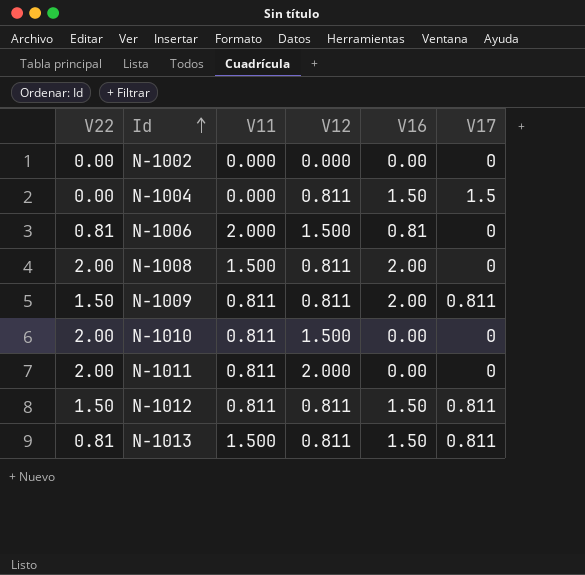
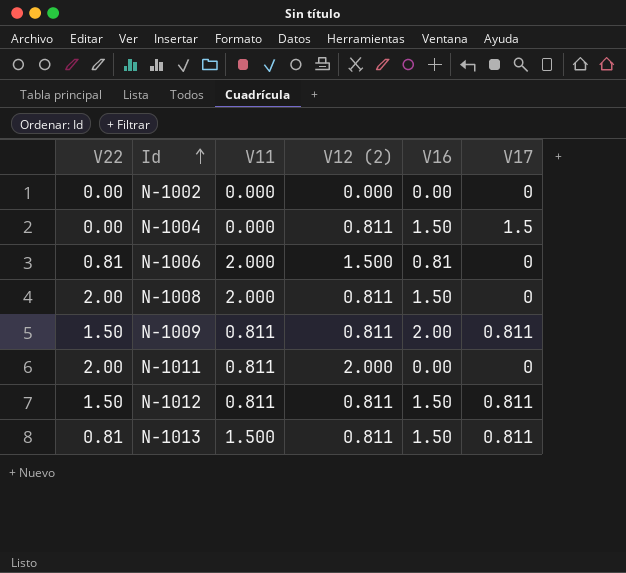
column name: V12 -> V12 (2)
row N-1010: 2.00 | 0.811 | 1.500 | 0.00 | 0 -> none
N-1008 | V11: 1.500 -> 2.000
N-1008 | V16: 2.00 -> 1.50

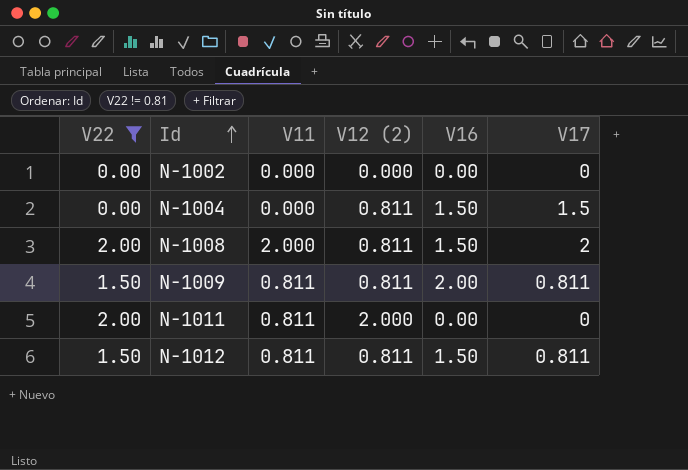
filter: none -> V22 != 0.81
N-1008 | V17: 0 -> 2

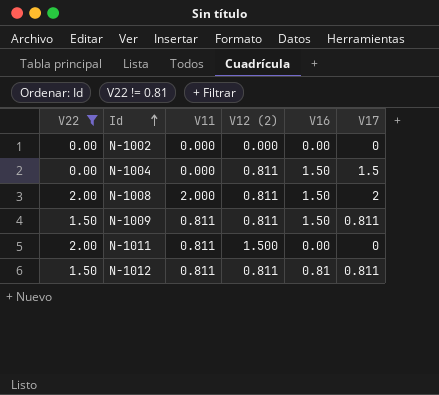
N-1009 | V16: 2.00 -> 1.50
N-1011 | V12 (2): 2.000 -> 1.500
N-1012 | V16: 1.50 -> 0.81

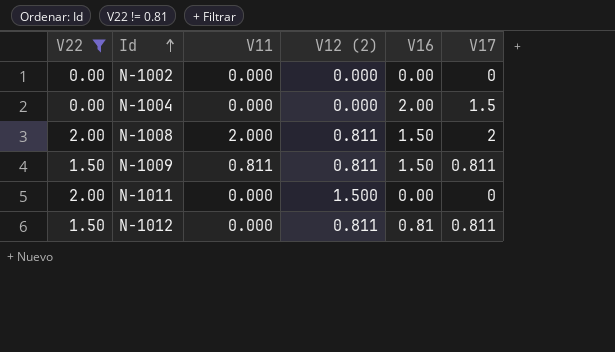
N-1004 | V12 (2): 0.811 -> 0.000
N-1004 | V16: 1.50 -> 2.00
N-1011 | V11: 0.811 -> 0.000
N-1012 | V11: 0.811 -> 0.000

